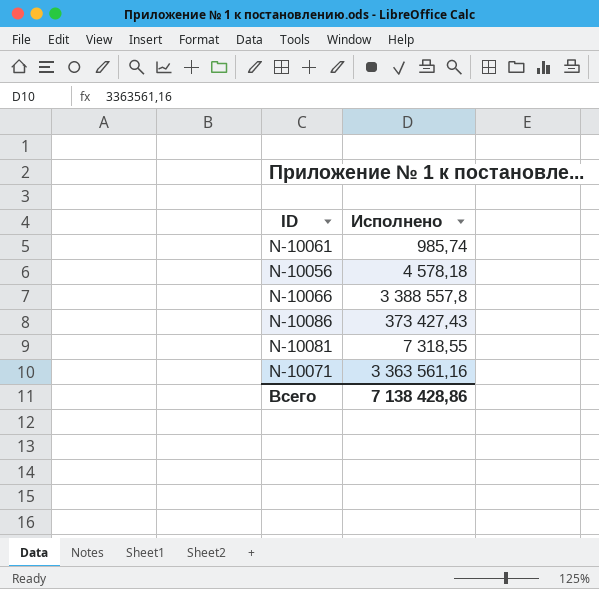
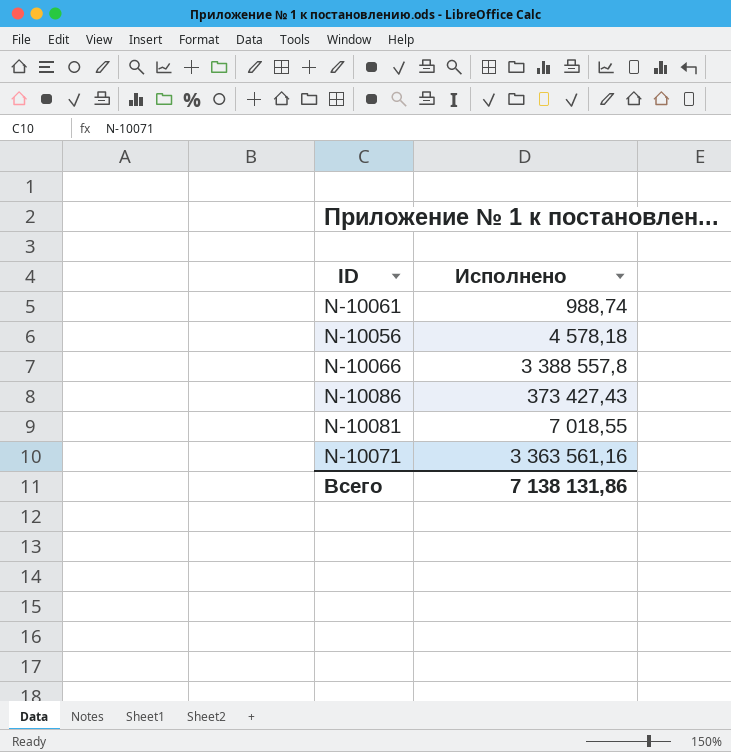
N-10061 | Исполнено: 985,74 -> 988,74
N-10081 | Исполнено: 7 318,55 -> 7 018,55
Всего | Исполнено: 7 138 428,86 -> 7 138 131,86

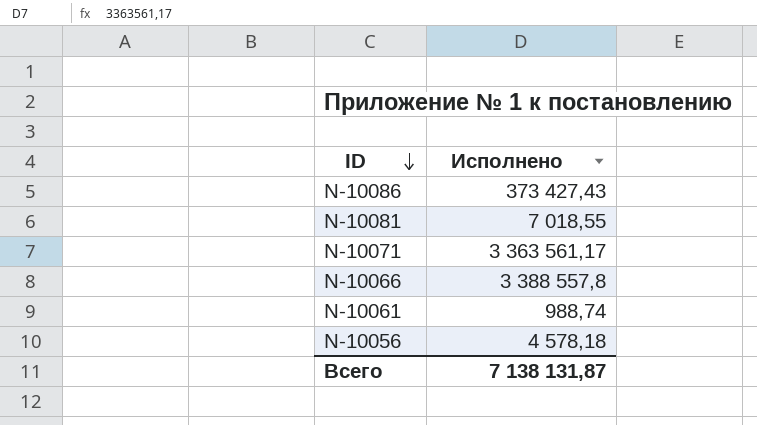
row order: none -> ID descending
N-10071 | Исполнено: 3 363 561,16 -> 3 363 561,17
Всего | Исполнено: 7 138 131,86 -> 7 138 131,87

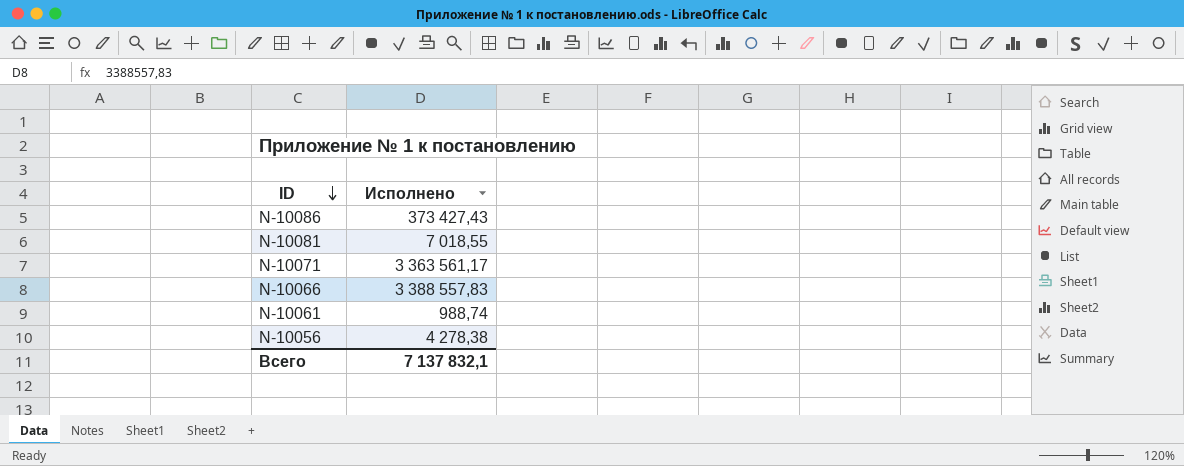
N-10066 | Исполнено: 3 388 557,8 -> 3 388 557,83
N-10056 | Исполнено: 4 578,18 -> 4 278,38
Всего | Исполнено: 7 138 131,87 -> 7 137 832,1

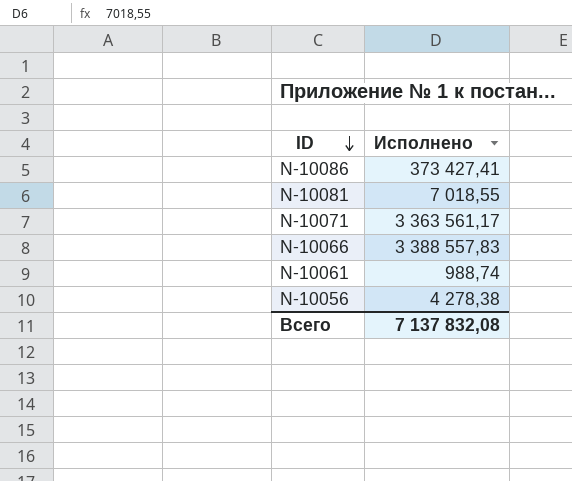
N-10086 | Исполнено: 373 427,43 -> 373 427,41
Всего | Исполнено: 7 137 832,1 -> 7 137 832,08

